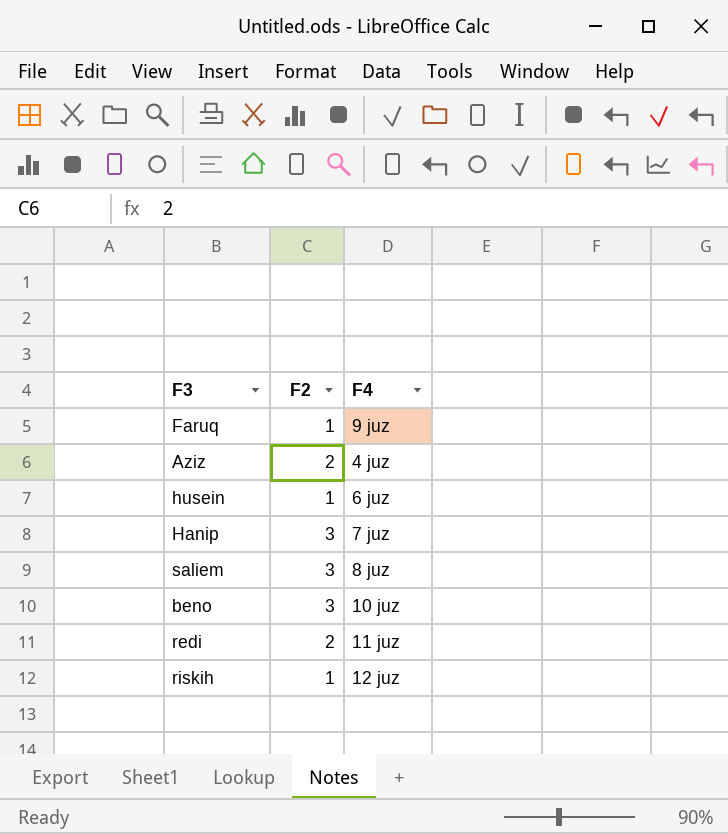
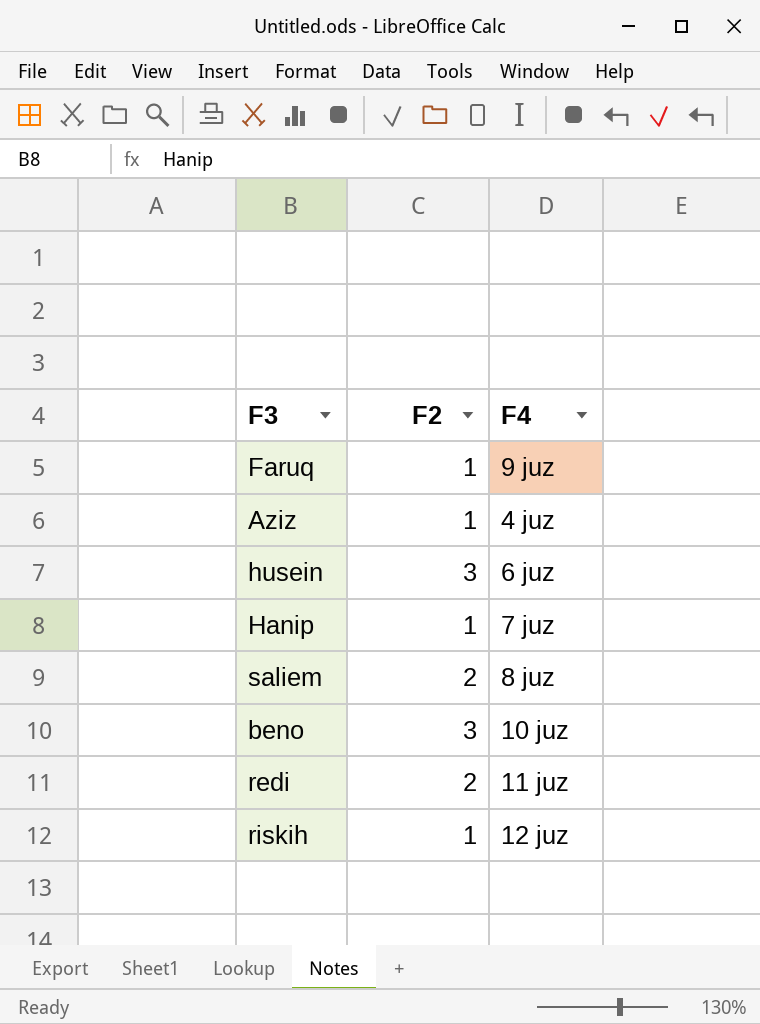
Aziz | F2: 2 -> 1
husein | F2: 1 -> 3
Hanip | F2: 3 -> 1
saliem | F2: 3 -> 2

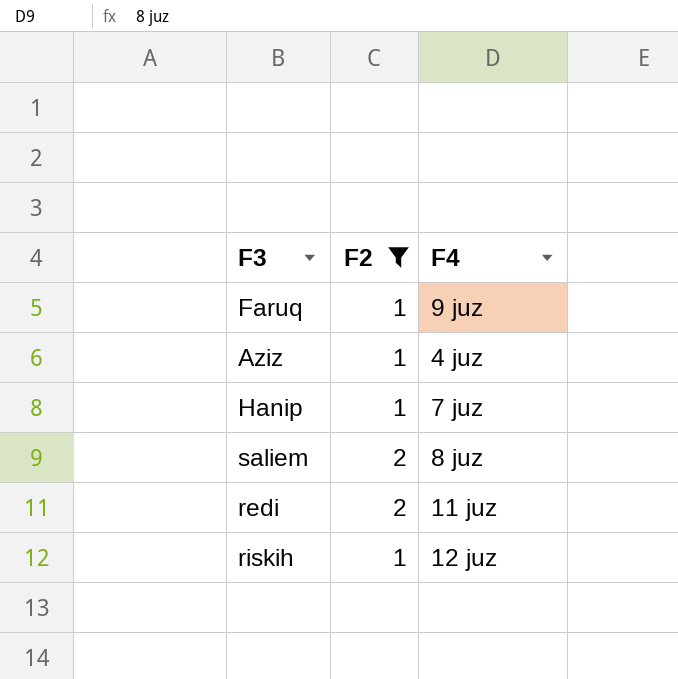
filter: none -> F2 != 3

